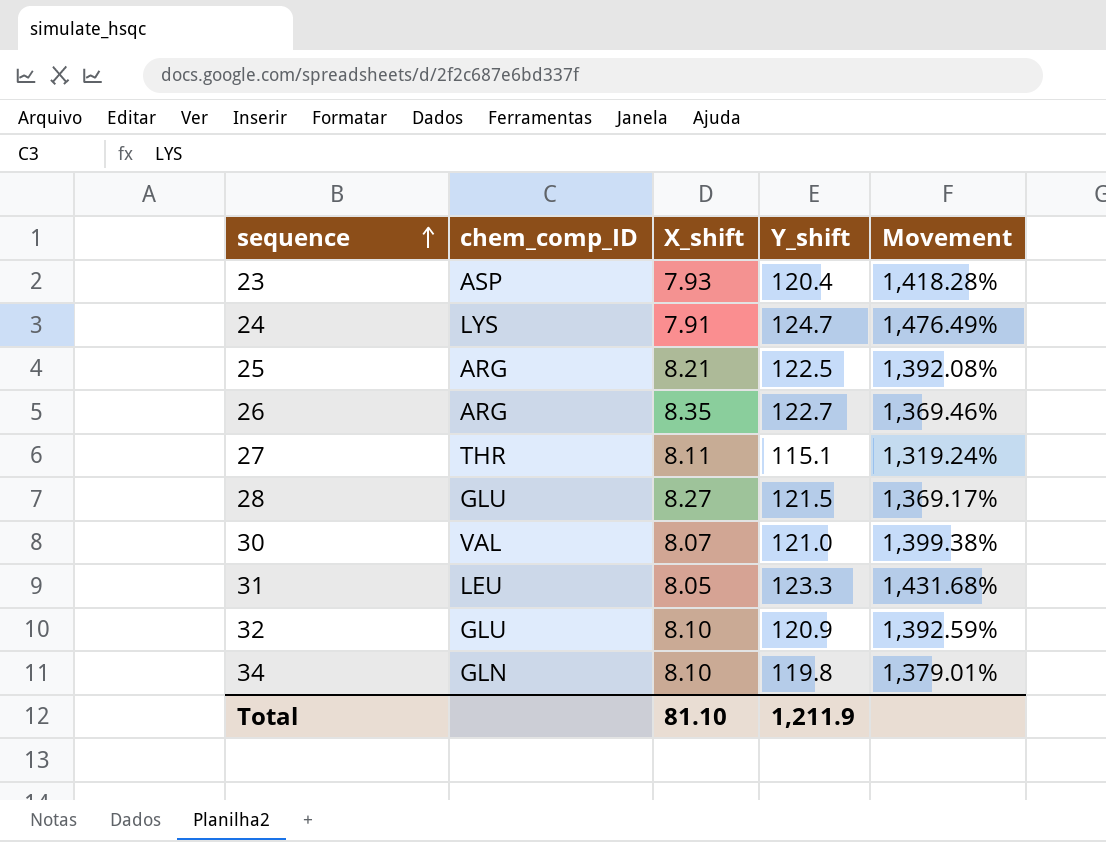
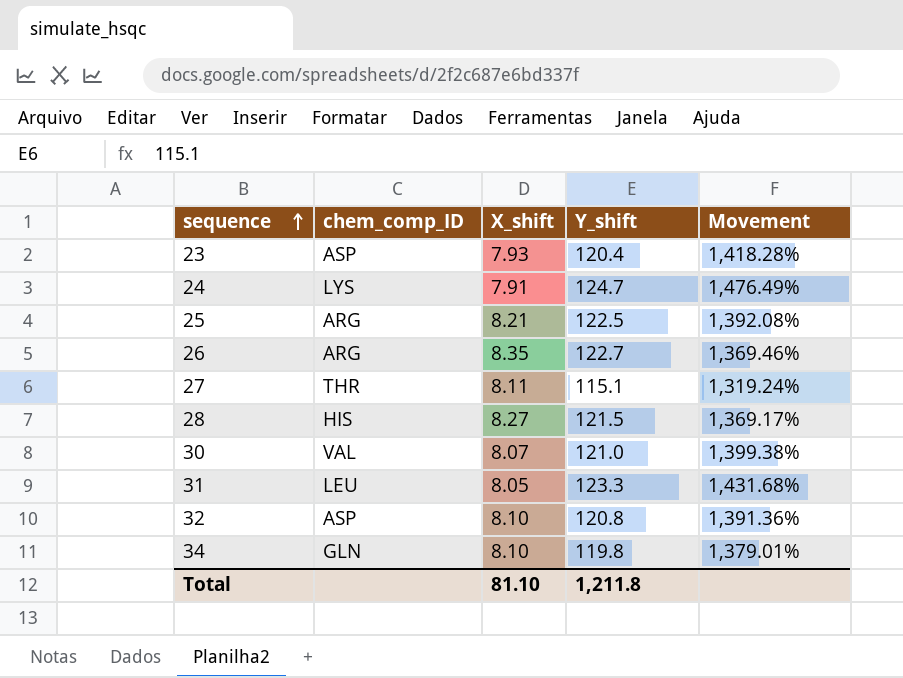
28 | chem_comp_ID: GLU -> HIS
32 | chem_comp_ID: GLU -> ASP
32 | Y_shift: 120.9 -> 120.8
32 | Movement: 1,392.59% -> 1,391.36%
Total | Y_shift: 1,211.9 -> 1,211.8

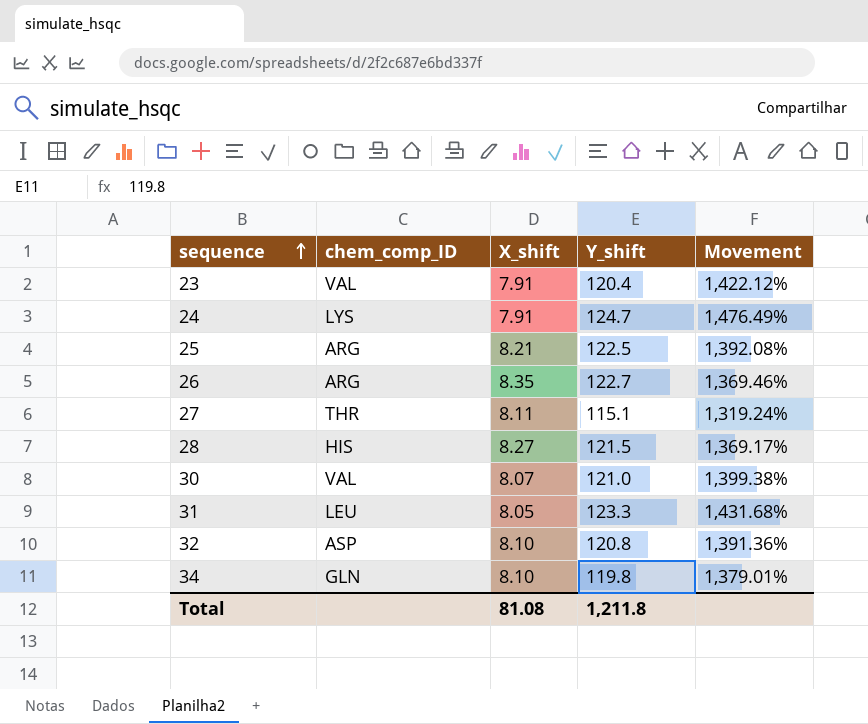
23 | chem_comp_ID: ASP -> VAL
23 | X_shift: 7.93 -> 7.91
23 | Movement: 1,418.28% -> 1,422.12%
Total | X_shift: 81.10 -> 81.08

